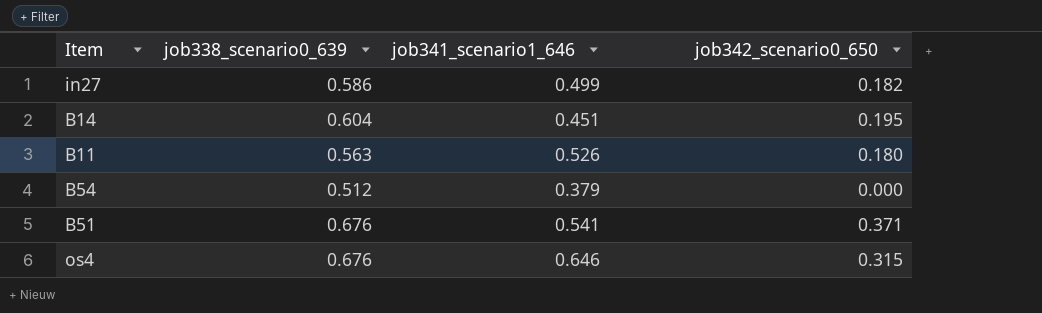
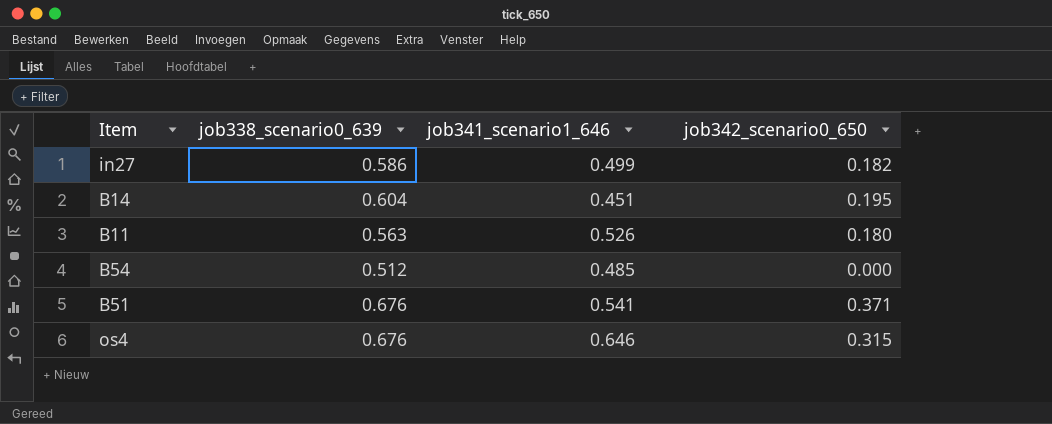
B54 | job341_scenario1_646: 0.379 -> 0.485

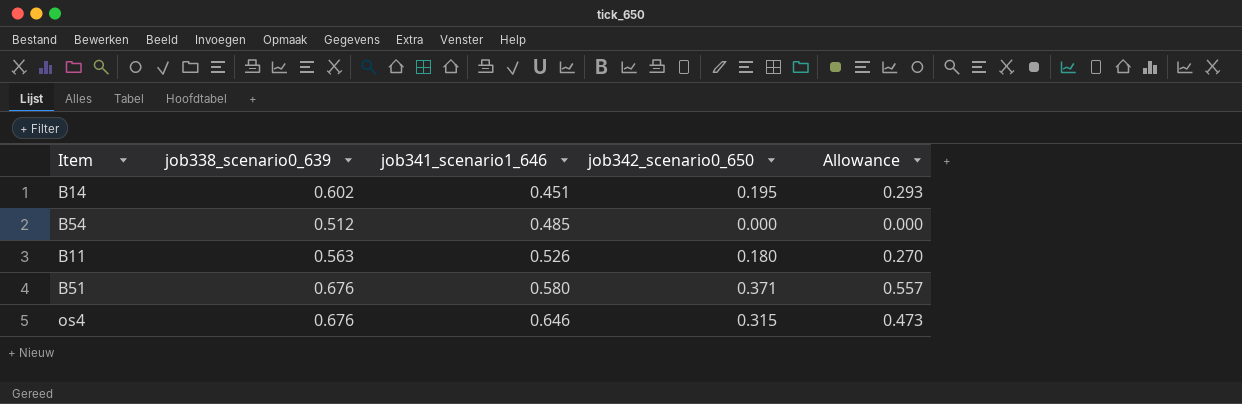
row order: none -> job341_scenario1_646 ascending
column Allowance | formula: none -> [job342_scenario0_650] * 1.5
row in27: 0.586 | 0.499 | 0.182 -> none
B14 | job338_scenario0_639: 0.604 -> 0.602
B51 | job341_scenario1_646: 0.541 -> 0.580

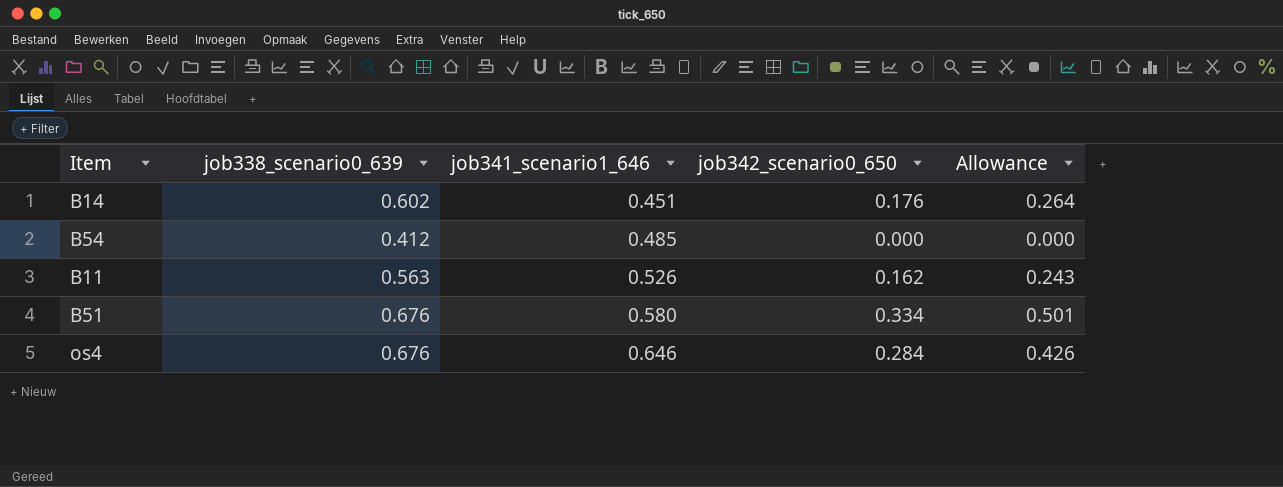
B14 | job342_scenario0_650: 0.195 -> 0.176
B14 | Allowance: 0.293 -> 0.264
B54 | job338_scenario0_639: 0.512 -> 0.412
B11 | job342_scenario0_650: 0.180 -> 0.162
B11 | Allowance: 0.270 -> 0.243
B51 | job342_scenario0_650: 0.371 -> 0.334
B51 | Allowance: 0.557 -> 0.501
os4 | job342_scenario0_650: 0.315 -> 0.284
os4 | Allowance: 0.473 -> 0.426

